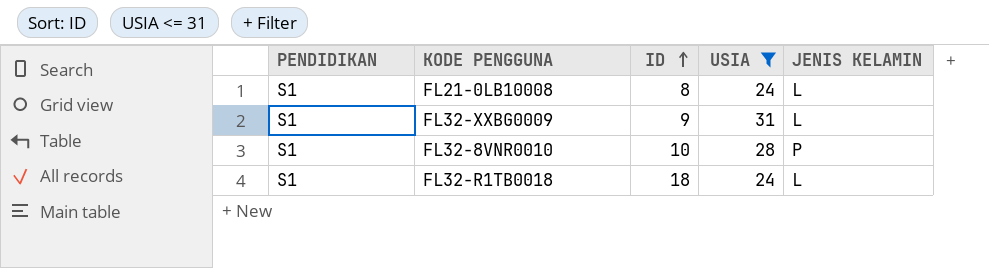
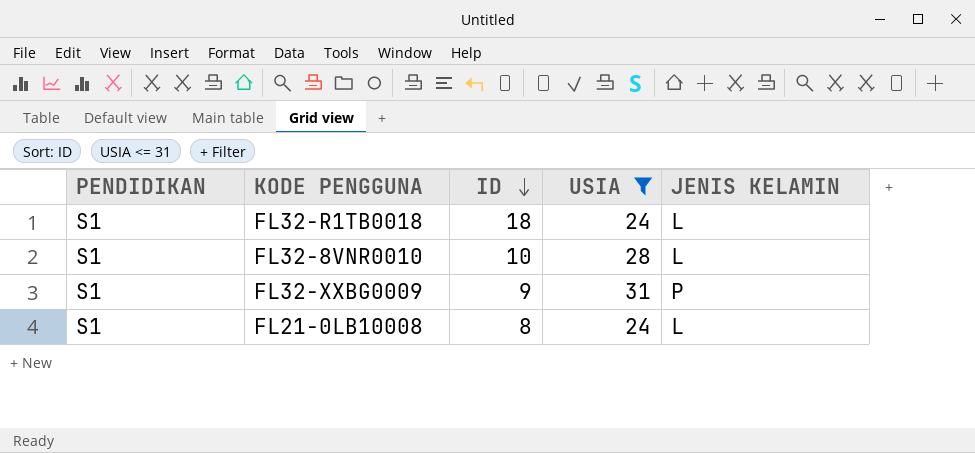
row order: ID ascending -> ID descending
FL32-8VNR0010 | JENIS KELAMIN: P -> L
FL32-XXBG0009 | JENIS KELAMIN: L -> P

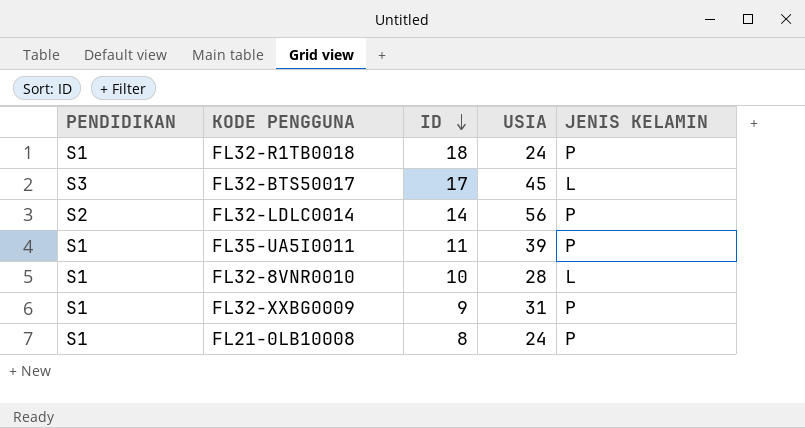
filter: USIA <= 31 -> none
FL32-R1TB0018 | JENIS KELAMIN: L -> P
FL21-0LB10008 | JENIS KELAMIN: L -> P

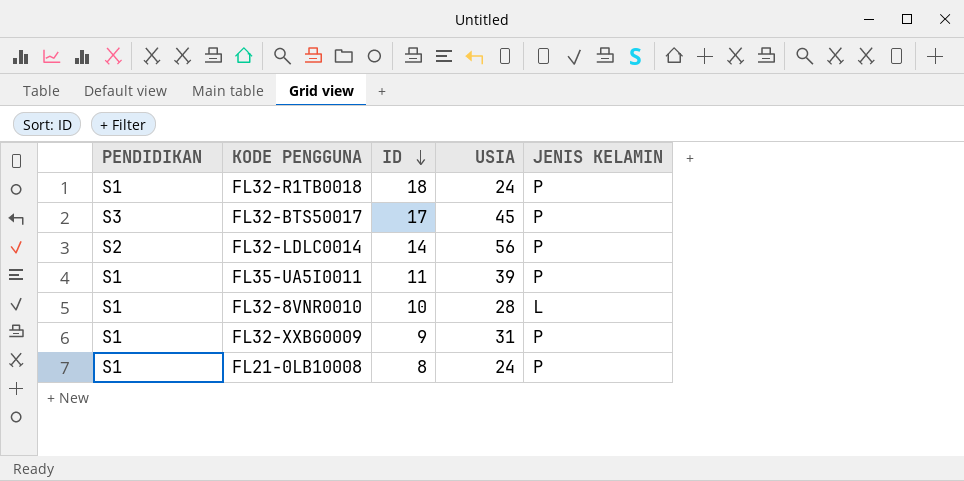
FL32-BTS50017 | JENIS KELAMIN: L -> P

